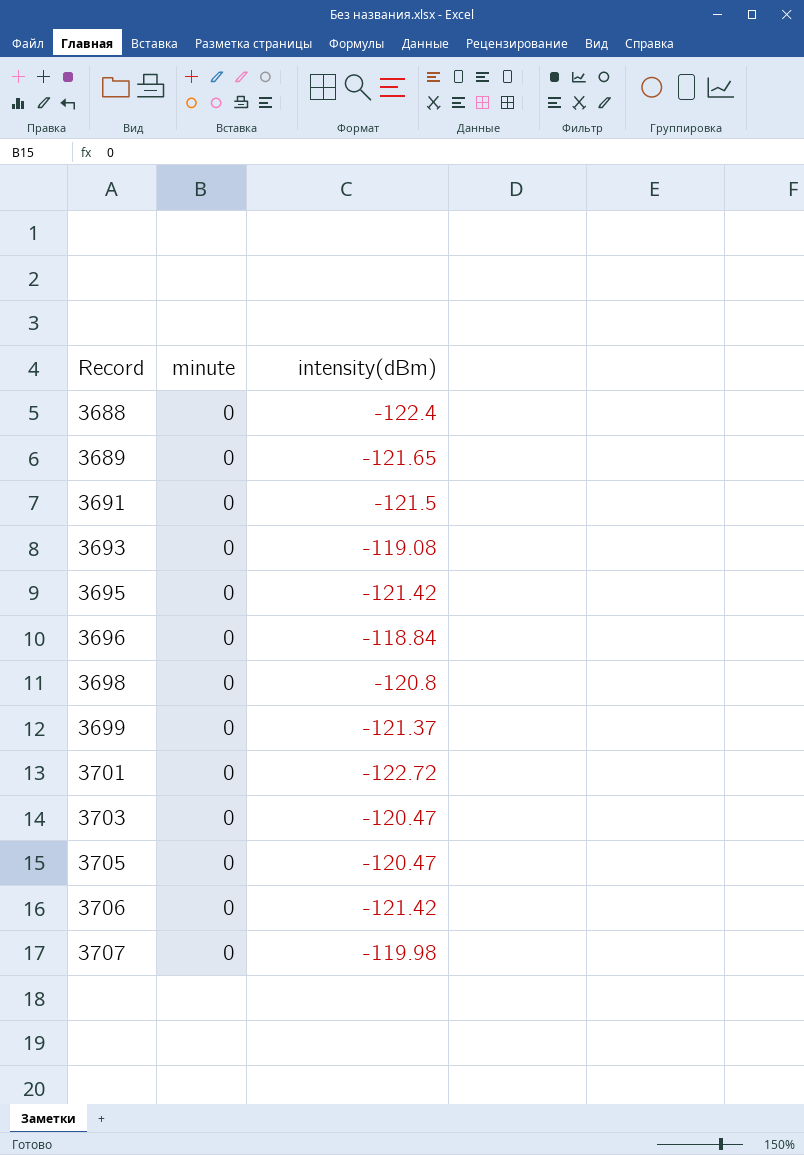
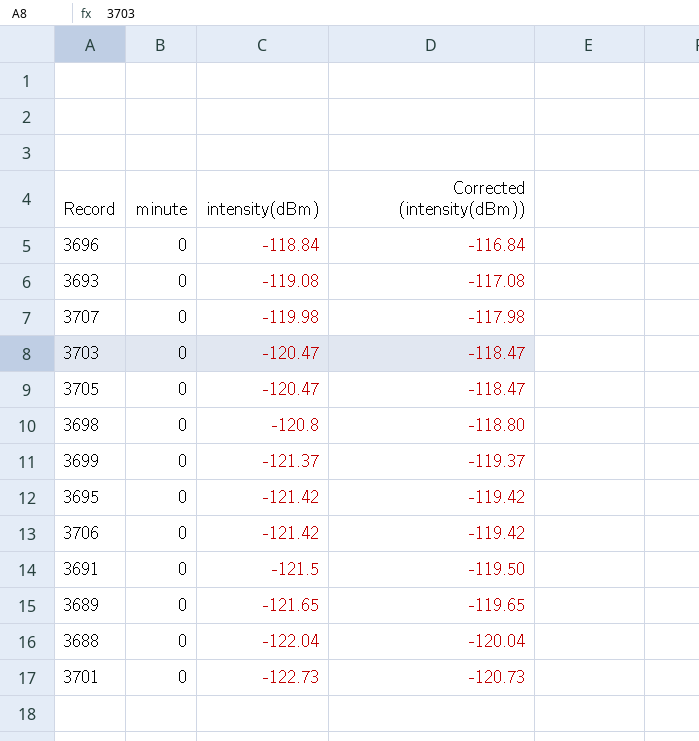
row order: Record ascending -> intensity(dBm) descending
column Corrected (intensity(dBm)) | formula: none -> [intensity(dBm)] + 2
3688 | intensity(dBm): -122.4 -> -122.04
3701 | intensity(dBm): -122.72 -> -122.73

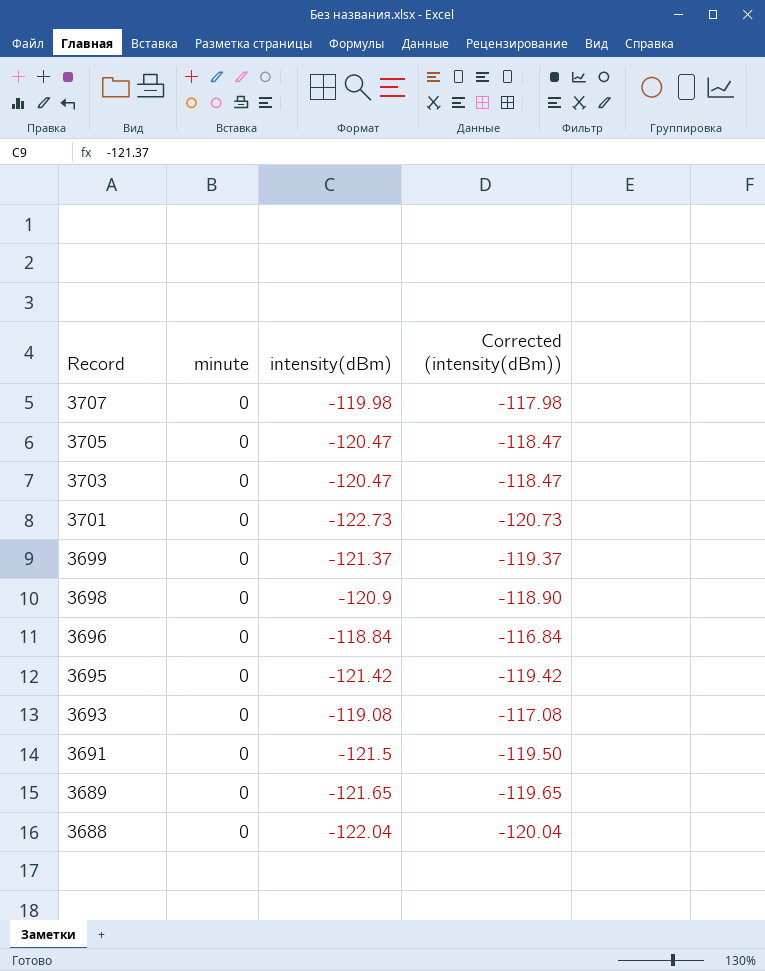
row order: intensity(dBm) descending -> Record descending
row 3706: 0 | -121.42 | -119.42 -> none
3698 | intensity(dBm): -120.8 -> -120.9
3698 | Corrected (intensity(dBm)): -118.80 -> -118.90

